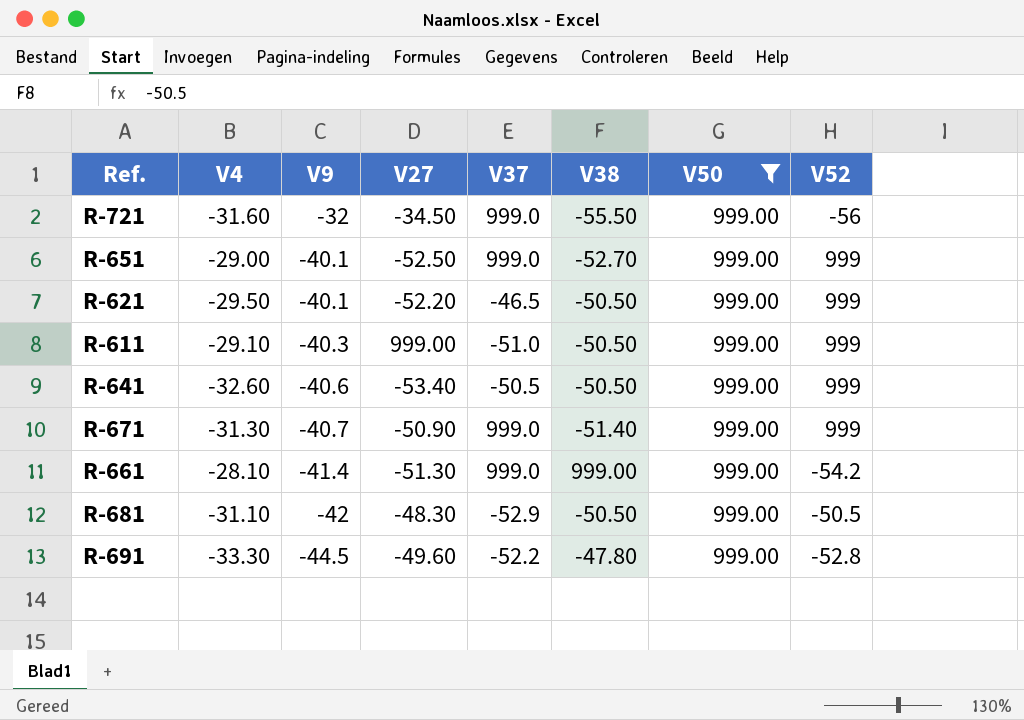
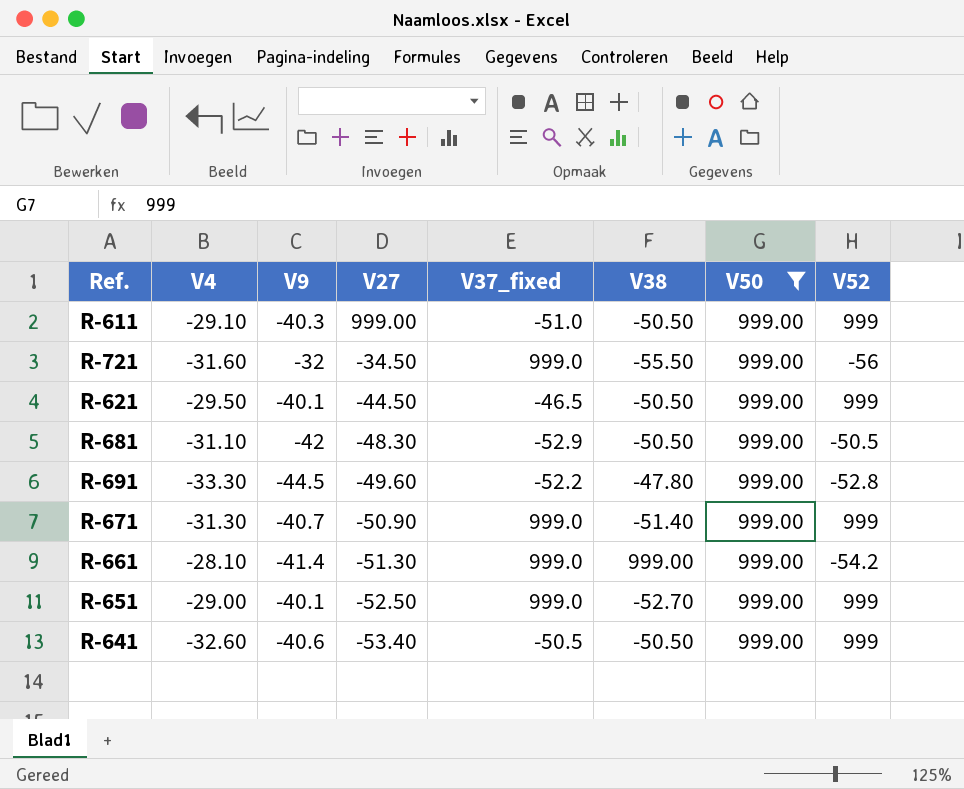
row order: V9 descending -> V27 descending
column name: V37 -> V37_fixed
R-621 | V27: -52.20 -> -44.50

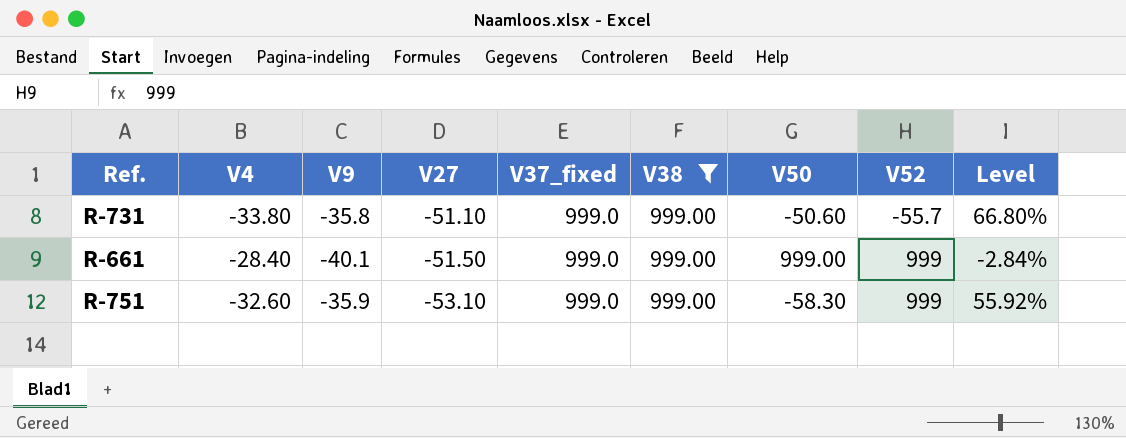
filter: V50 = 999.00 -> V38 = 999.00
column Level | formula: none -> [V4] / [V50]
R-661 | V4: -28.10 -> -28.40
R-661 | V9: -41.4 -> -40.1
R-661 | V27: -51.30 -> -51.50
R-661 | V52: -54.2 -> 999

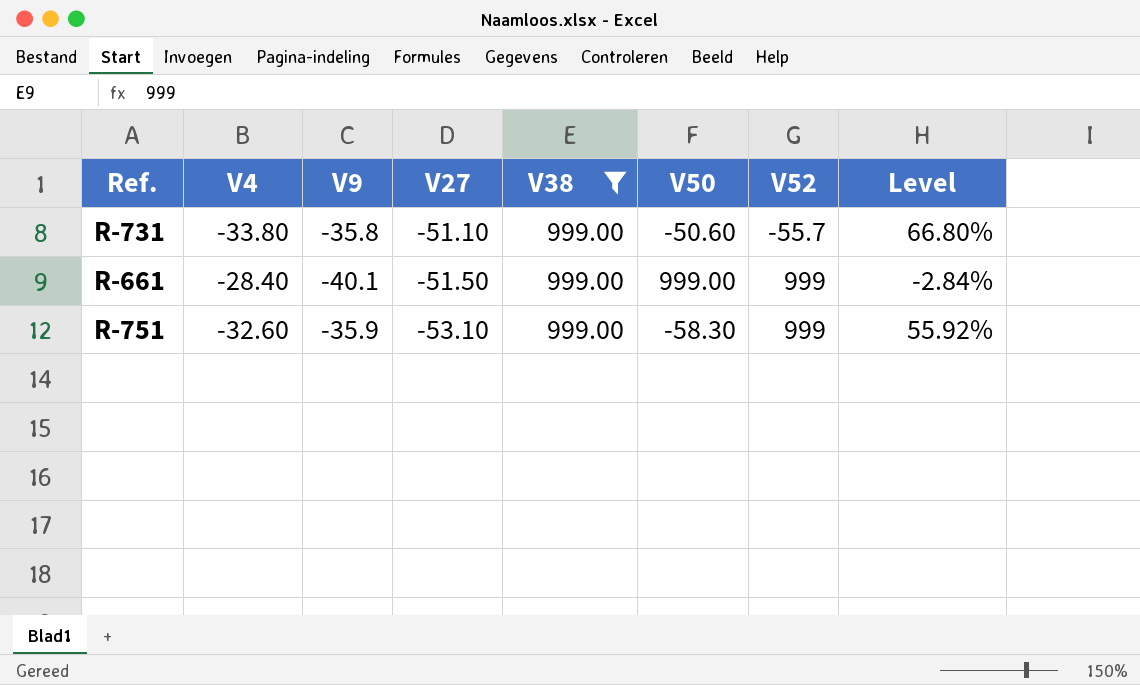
column V37_fixed | position: 5 -> none

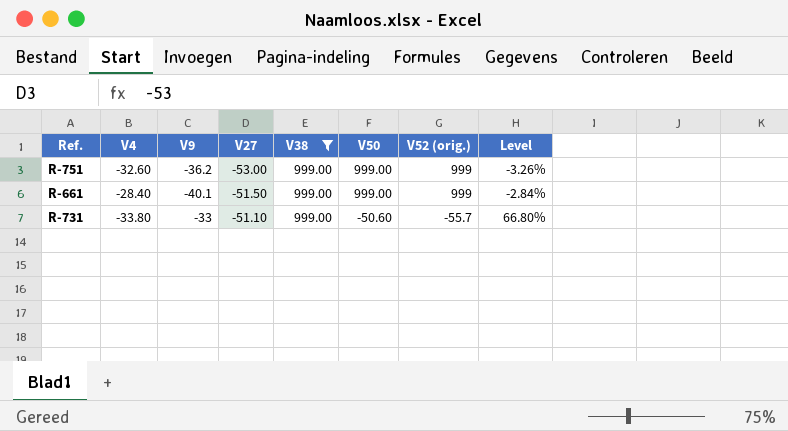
row order: V27 descending -> V27 ascending
column name: V52 -> V52 (orig.)
R-751 | V9: -35.9 -> -36.2
R-751 | V27: -53.10 -> -53.00
R-751 | V50: -58.30 -> 999.00
R-751 | Level: 55.92% -> -3.26%
R-731 | V9: -35.8 -> -33

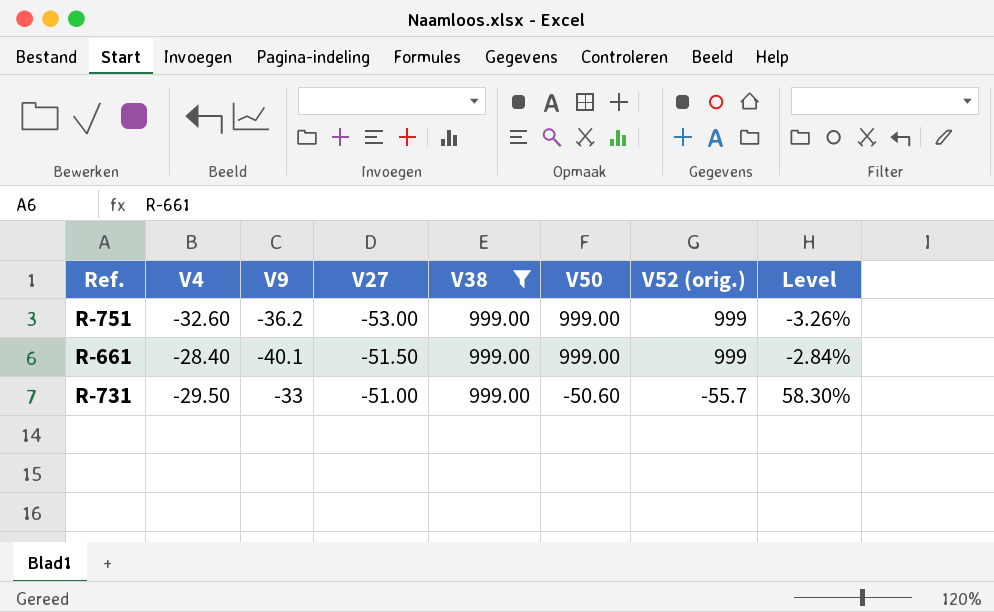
R-731 | V4: -33.80 -> -29.50
R-731 | V27: -51.10 -> -51.00
R-731 | Level: 66.80% -> 58.30%

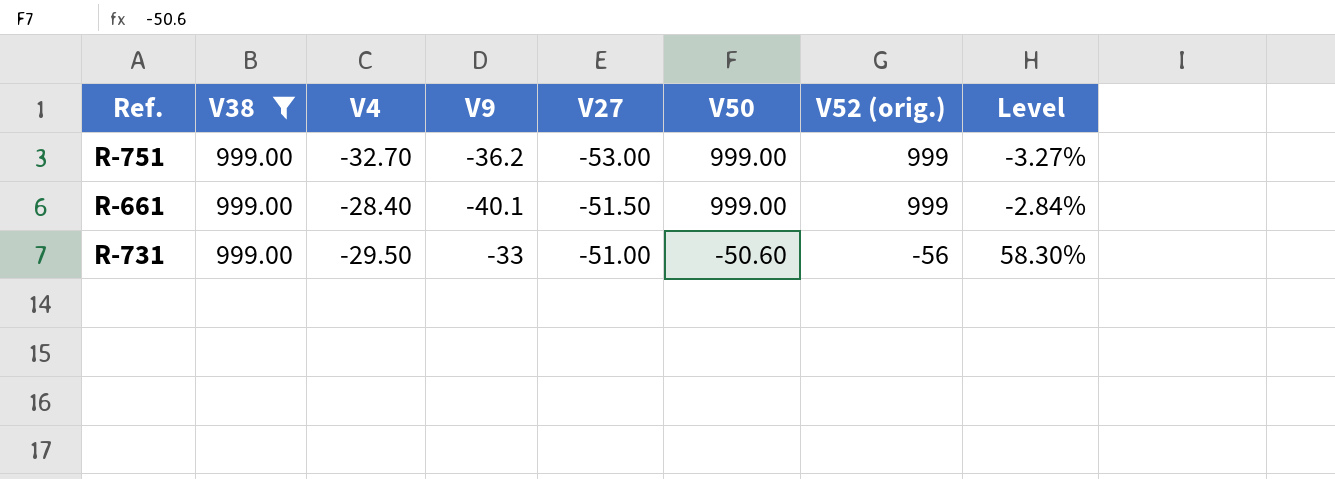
column V38 | position: 5 -> 2
R-751 | V4: -32.60 -> -32.70
R-751 | Level: -3.26% -> -3.27%
R-731 | V52 (orig.): -55.7 -> -56

